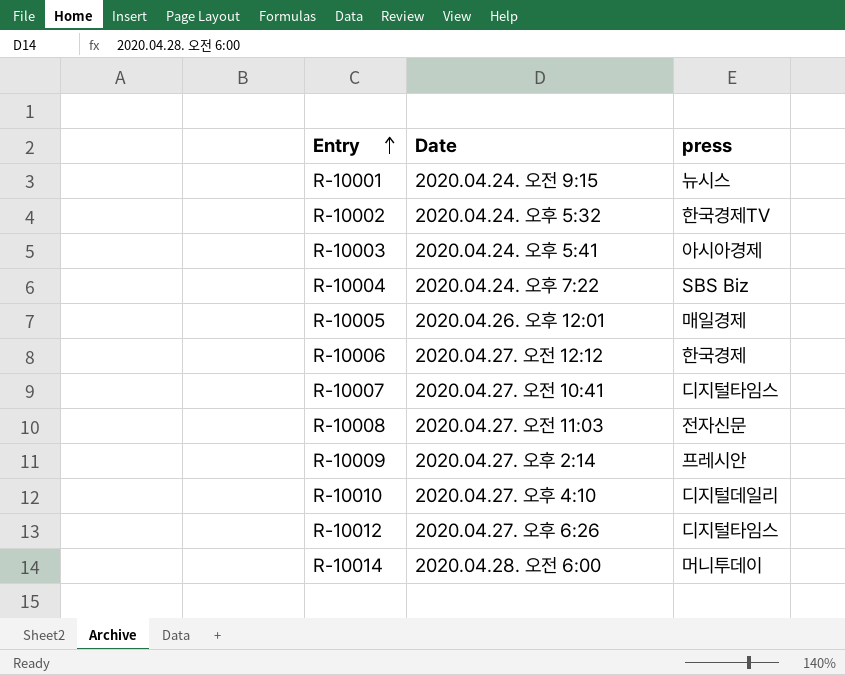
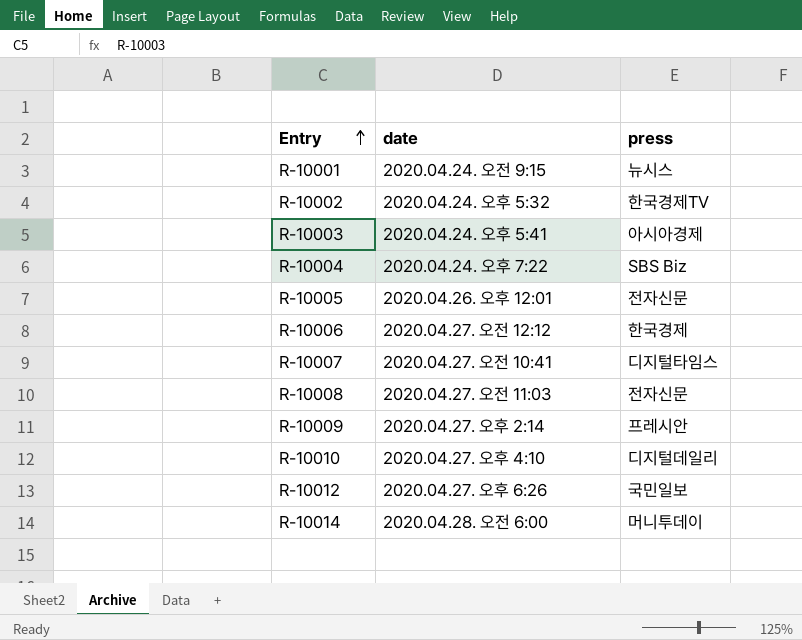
column name: Date -> date
R-10005 | press: 매일경제 -> 전자신문
R-10012 | press: 디지털타임스 -> 국민일보

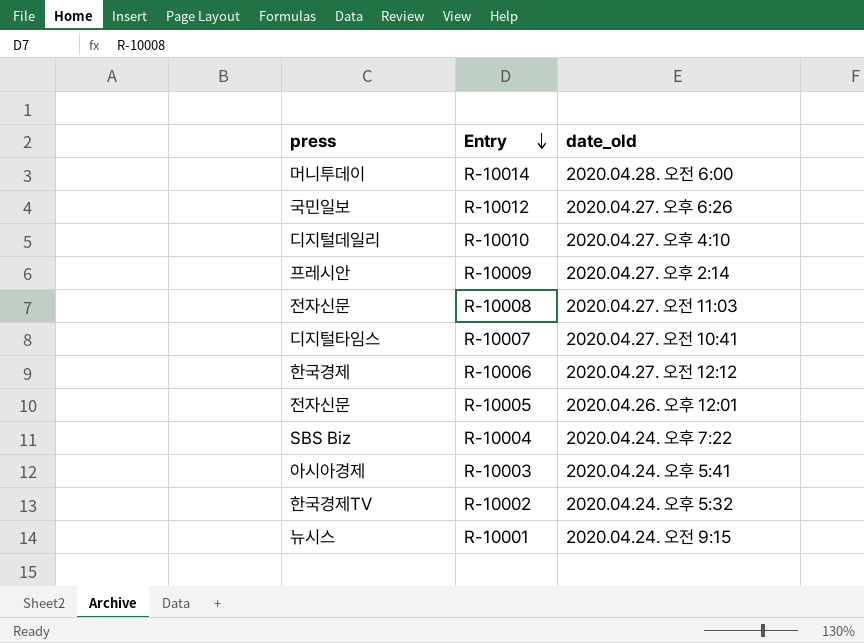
row order: Entry ascending -> Entry descending
column press | position: 3 -> 1
column name: date -> date_old

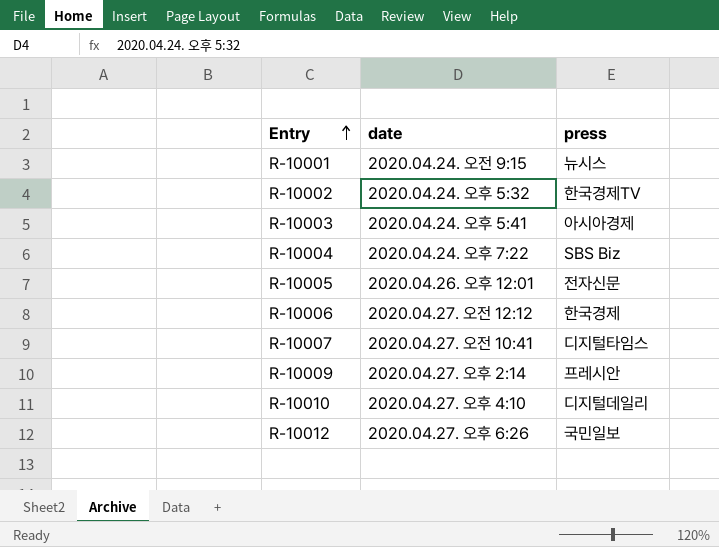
row order: Entry descending -> Entry ascending
column name: date_old -> date
column press | position: 1 -> 3
row R-10014: 머니투데이 | 2020.04.28. 오전 6:00 -> none
row R-10008: 전자신문 | 2020.04.27. 오전 11:03 -> none

